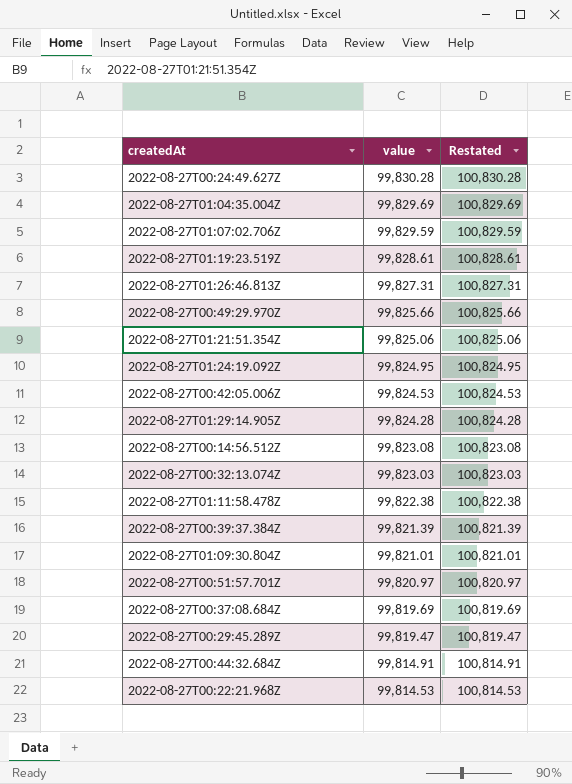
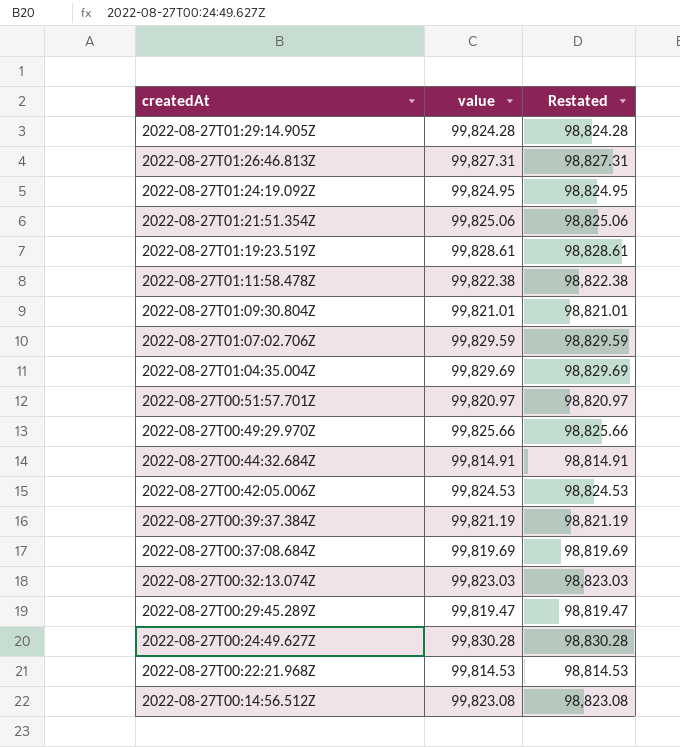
row order: value descending -> createdAt descending
column Restated | formula: [value] + 1000 -> [value] - 1000
2022-08-27T00:39:37.384Z | value: 99,821.39 -> 99,821.19

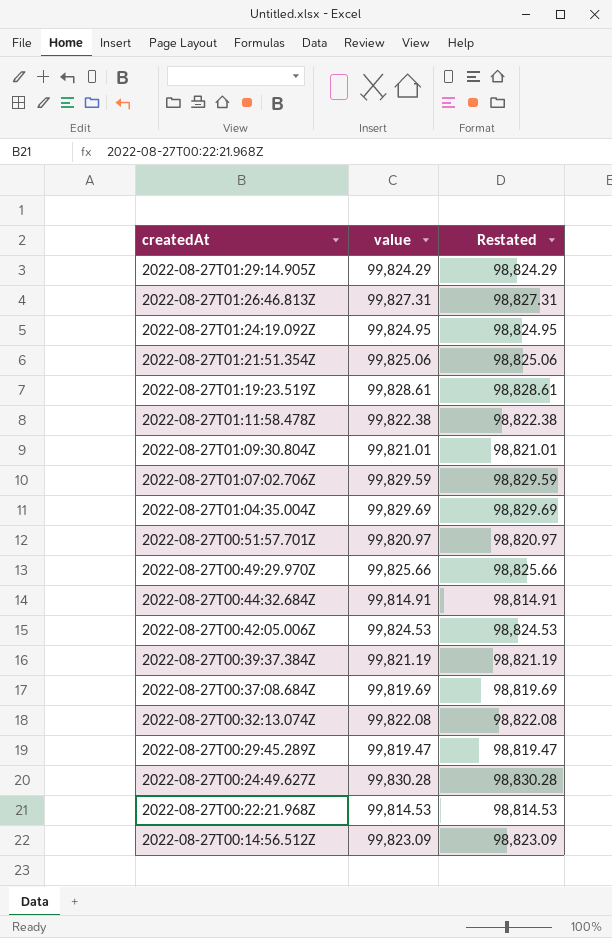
2022-08-27T01:29:14.905Z | value: 99,824.28 -> 99,824.29
2022-08-27T01:29:14.905Z | Restated: 98,824.28 -> 98,824.29
2022-08-27T00:32:13.074Z | value: 99,823.03 -> 99,822.08
2022-08-27T00:32:13.074Z | Restated: 98,823.03 -> 98,822.08
2022-08-27T00:14:56.512Z | value: 99,823.08 -> 99,823.09
2022-08-27T00:14:56.512Z | Restated: 98,823.08 -> 98,823.09

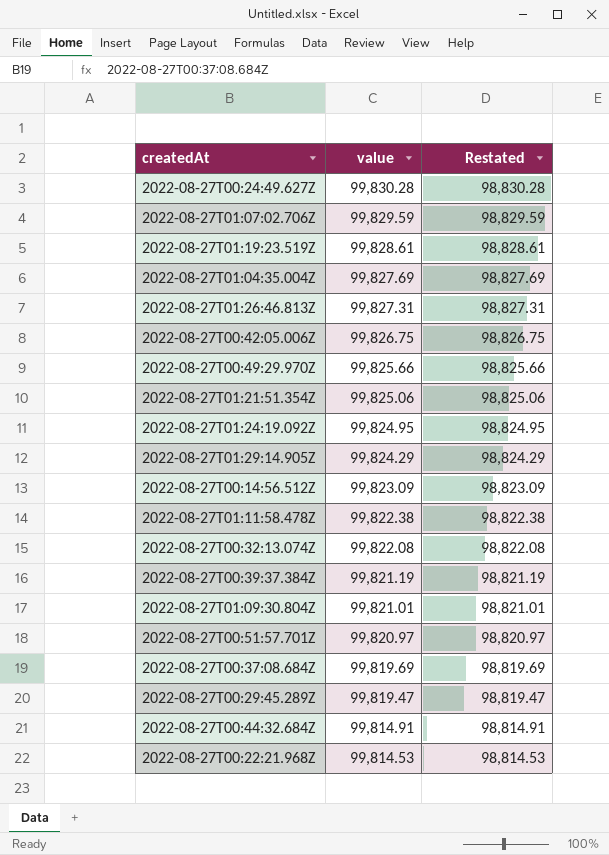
row order: createdAt descending -> value descending
2022-08-27T01:04:35.004Z | value: 99,829.69 -> 99,827.69
2022-08-27T01:04:35.004Z | Restated: 98,829.69 -> 98,827.69
2022-08-27T00:42:05.006Z | value: 99,824.53 -> 99,826.75
2022-08-27T00:42:05.006Z | Restated: 98,824.53 -> 98,826.75

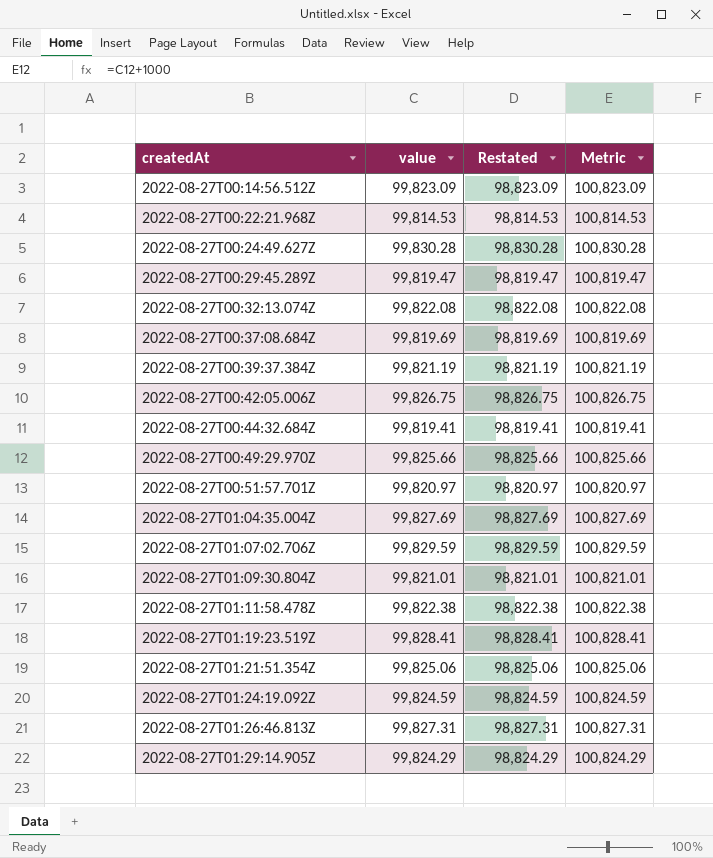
row order: value descending -> createdAt ascending
column Metric | formula: none -> [value] + 1000
2022-08-27T00:44:32.684Z | value: 99,814.91 -> 99,819.41
2022-08-27T00:44:32.684Z | Restated: 98,814.91 -> 98,819.41
2022-08-27T01:19:23.519Z | value: 99,828.61 -> 99,828.41
2022-08-27T01:19:23.519Z | Restated: 98,828.61 -> 98,828.41
2022-08-27T01:24:19.092Z | value: 99,824.95 -> 99,824.59
2022-08-27T01:24:19.092Z | Restated: 98,824.95 -> 98,824.59

